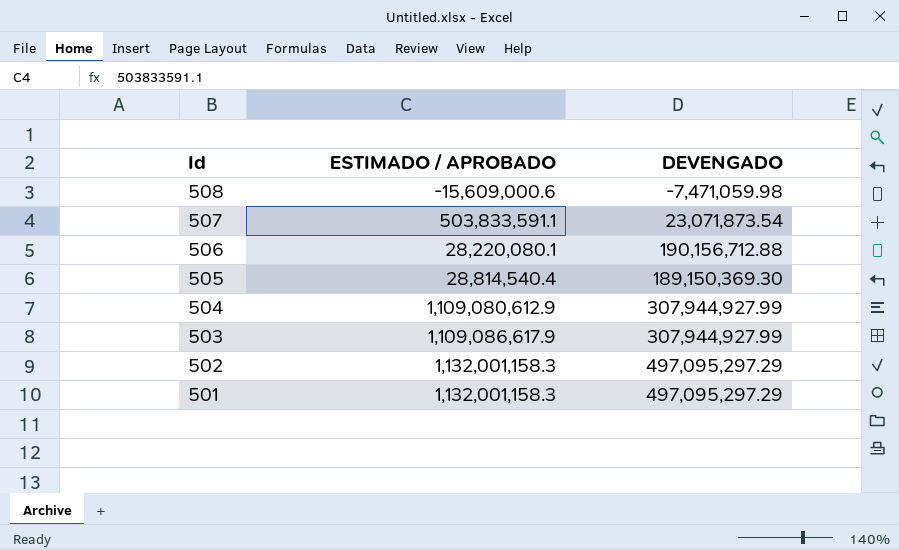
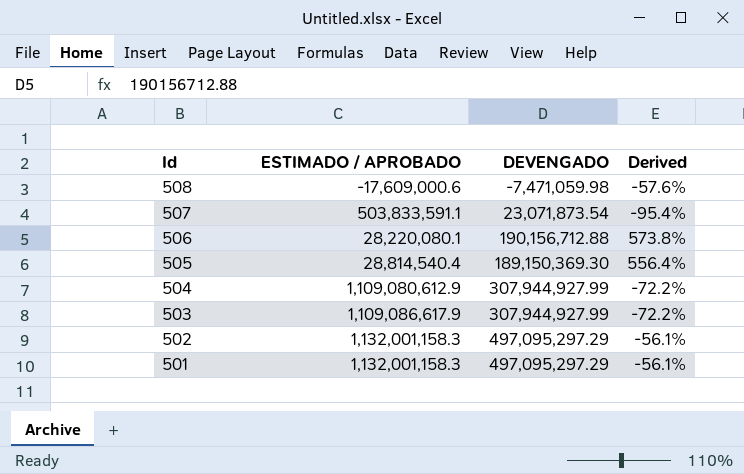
column Derived | formula: none -> ([DEVENGADO] - [ESTIMADO / APROBADO]) / [ESTIMADO / APROBADO]
508 | ESTIMADO / APROBADO: -15,609,000.6 -> -17,609,000.6

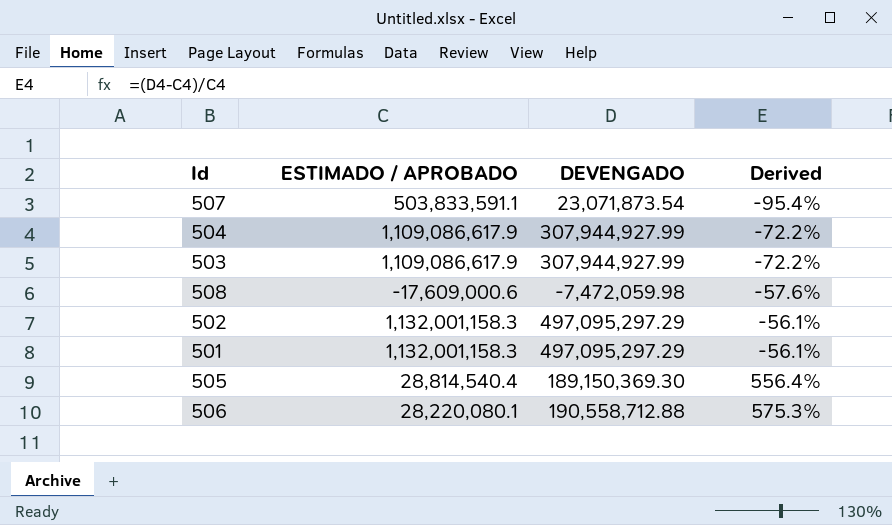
row order: Id descending -> Derived ascending
504 | ESTIMADO / APROBADO: 1,109,080,612.9 -> 1,109,086,617.9
508 | DEVENGADO: -7,471,059.98 -> -7,472,059.98
506 | DEVENGADO: 190,156,712.88 -> 190,558,712.88
506 | Derived: 573.8% -> 575.3%

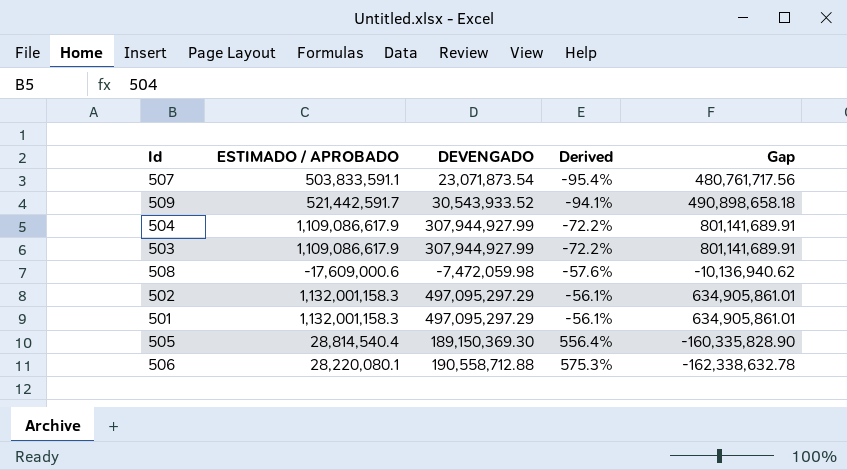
column Gap | formula: none -> [ESTIMADO / APROBADO] - [DEVENGADO]
row 509: none -> 521,442,591.7 | 30,543,933.52 | -94.1% | 490,898,658.18

